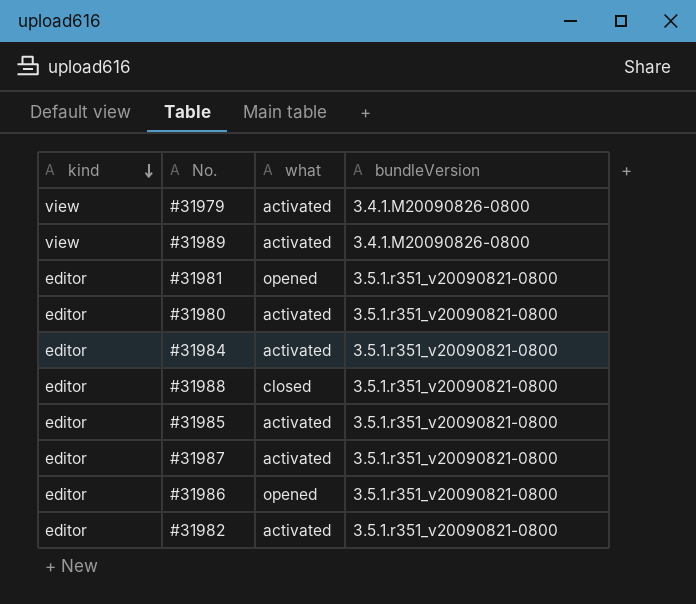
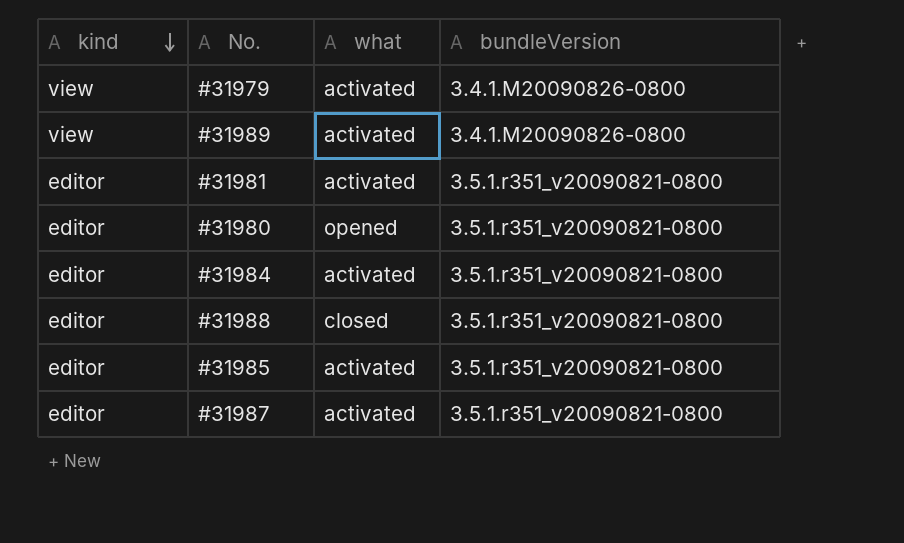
row #31986: editor | opened | 3.5.1.r351_v20090821-0800 -> none
row #31982: editor | activated | 3.5.1.r351_v20090821-0800 -> none
#31981 | what: opened -> activated
#31980 | what: activated -> opened

